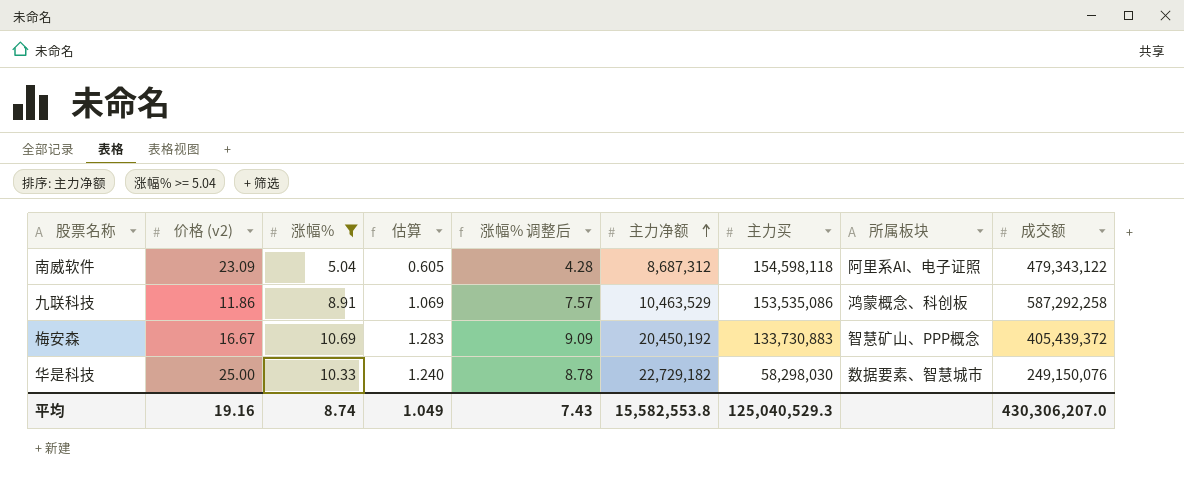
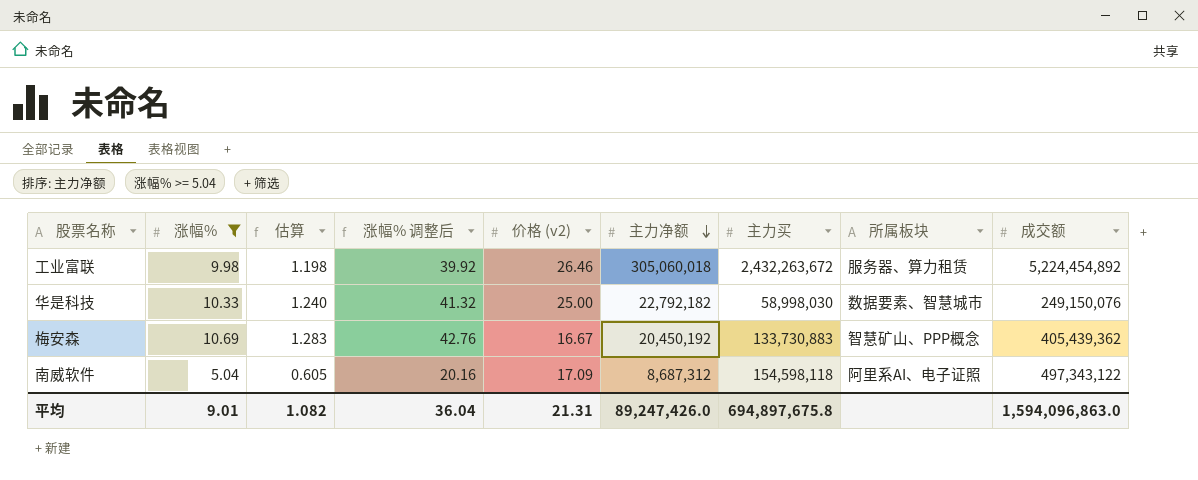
row order: 主力净额 ascending -> 主力净额 descending
column 涨幅% 调整后 | formula: [涨幅%] * 0.85 -> [涨幅%] * 4
column 价格 (v2) | position: 2 -> 5
row 九联科技: 11.86 | 8.91 | 1.069 | 7.57 | 10,463,529 | 153,535,086 | 鸿蒙概念、科创板 | 587,292,258 -> none
row 工业富联: none -> 9.98 | 1.198 | 39.92 | 26.46 | 305,060,018 | 2,432,263,672 | 服务器、算力租赁 | 5,224,454,892
华是科技 | 主力净额: 22,729,182 -> 22,792,182
华是科技 | 主力买: 58,298,030 -> 58,998,030
梅安森 | 成交额: 405,439,372 -> 405,439,362
南威软件 | 价格 (v2): 23.09 -> 17.09
南威软件 | 成交额: 479,343,122 -> 497,343,122
平均 | 涨幅%: 8.74 -> 9.01
平均 | 估算: 1.049 -> 1.082
平均 | 涨幅% 调整后: 7.43 -> 36.04
平均 | 价格 (v2): 19.16 -> 21.31
平均 | 主力净额: 15,582,553.8 -> 89,247,426.0
平均 | 主力买: 125,040,529.3 -> 694,897,675.8
平均 | 成交额: 430,306,207.0 -> 1,594,096,863.0

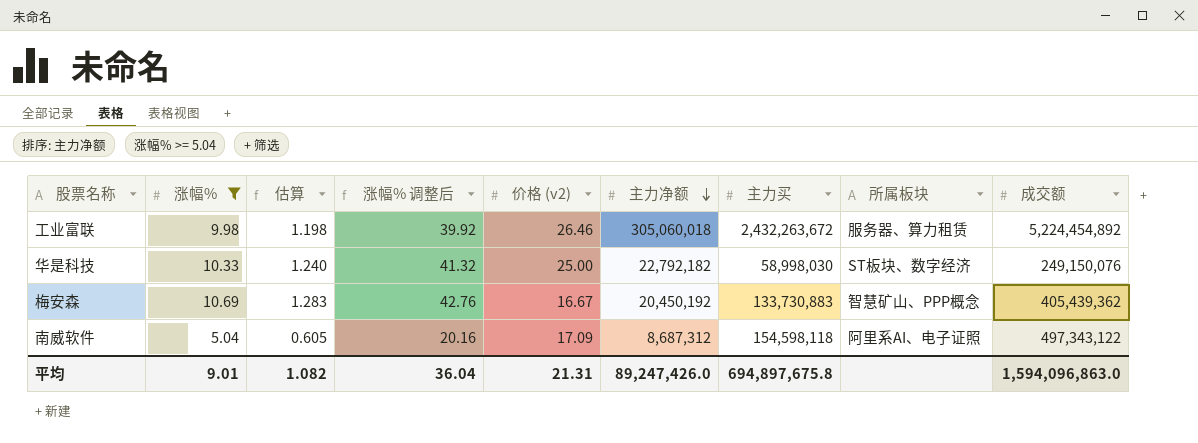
华是科技 | 所属板块: 数据要素、智慧城市 -> ST板块、数字经济

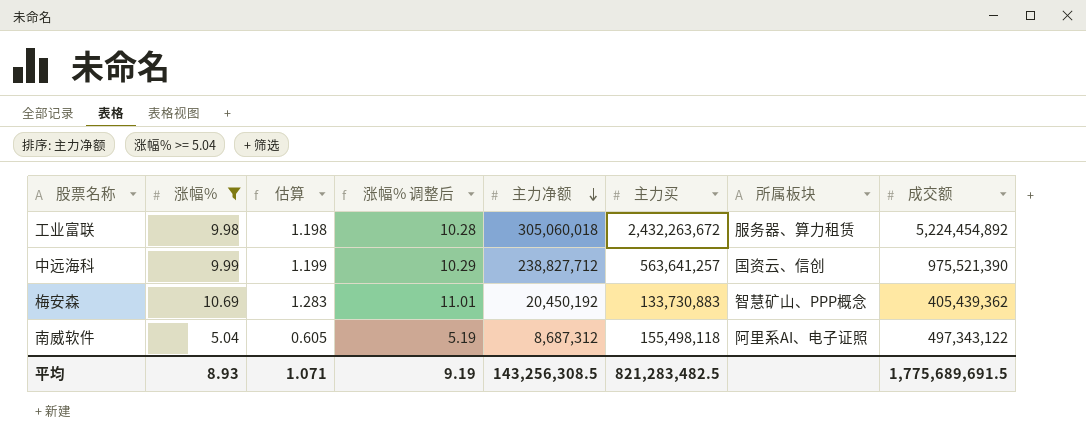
column 价格 (v2) | position: 5 -> none
column 涨幅% 调整后 | formula: [涨幅%] * 4 -> [涨幅%] * 1.03
row 华是科技: 10.33 | 1.240 | 41.32 | 25.00 | 22,792,182 | 58,998,030 | ST板块、数字经济 | 249,150,076 -> none
row 中远海科: none -> 9.99 | 1.199 | 10.29 | 238,827,712 | 563,641,257 | 国资云、信创 | 975,521,390
南威软件 | 主力买: 154,598,118 -> 155,498,118
平均 | 涨幅%: 9.01 -> 8.93
平均 | 估算: 1.082 -> 1.071
平均 | 涨幅% 调整后: 36.04 -> 9.19
平均 | 主力净额: 89,247,426.0 -> 143,256,308.5
平均 | 主力买: 694,897,675.8 -> 821,283,482.5
平均 | 成交额: 1,594,096,863.0 -> 1,775,689,691.5

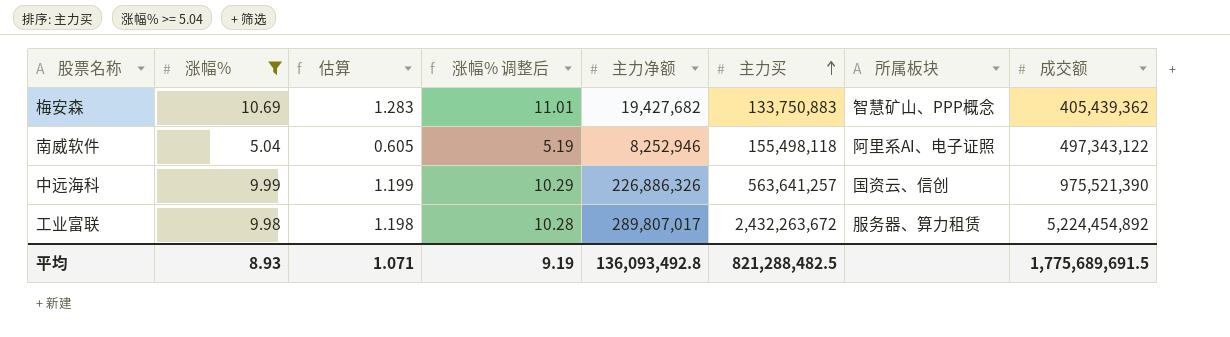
row order: 主力净额 descending -> 主力买 ascending
梅安森 | 主力净额: 20,450,192 -> 19,427,682
梅安森 | 主力买: 133,730,883 -> 133,750,883
南威软件 | 主力净额: 8,687,312 -> 8,252,946
中远海科 | 主力净额: 238,827,712 -> 226,886,326
工业富联 | 主力净额: 305,060,018 -> 289,807,017
平均 | 主力净额: 143,256,308.5 -> 136,093,492.8
平均 | 主力买: 821,283,482.5 -> 821,288,482.5

